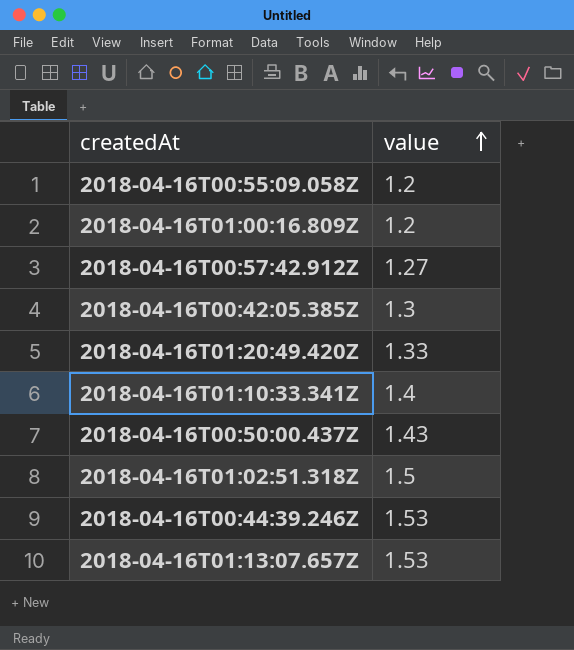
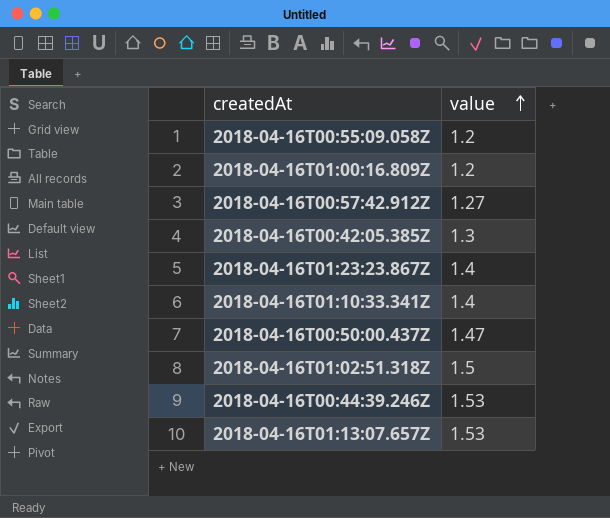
row 2018-04-16T01:20:49.420Z: 1.33 -> none
row 2018-04-16T01:23:23.867Z: none -> 1.4
2018-04-16T00:50:00.437Z | value: 1.43 -> 1.47

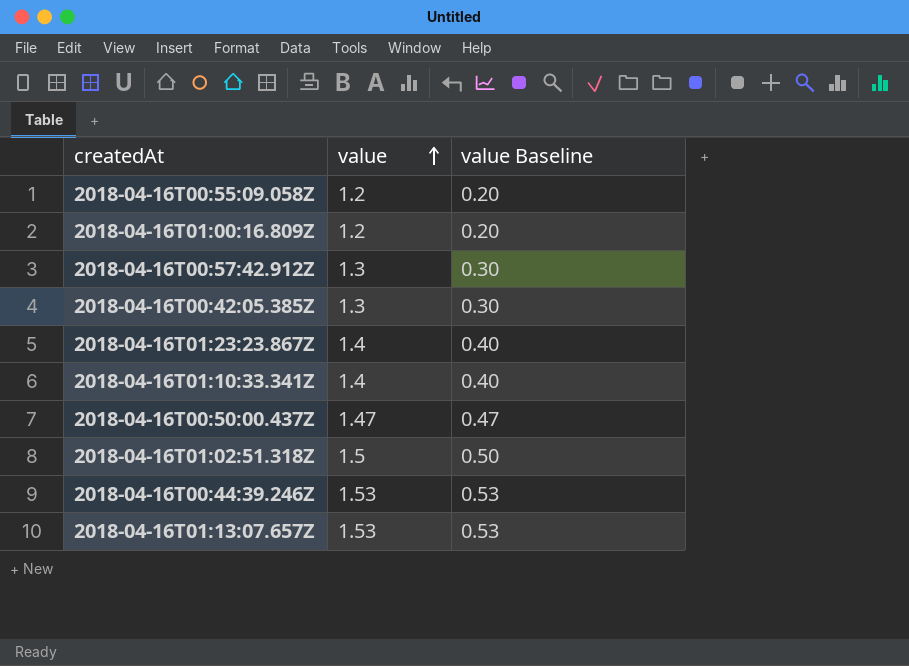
column value Baseline | formula: none -> [value] - 1
2018-04-16T00:57:42.912Z | value: 1.27 -> 1.3

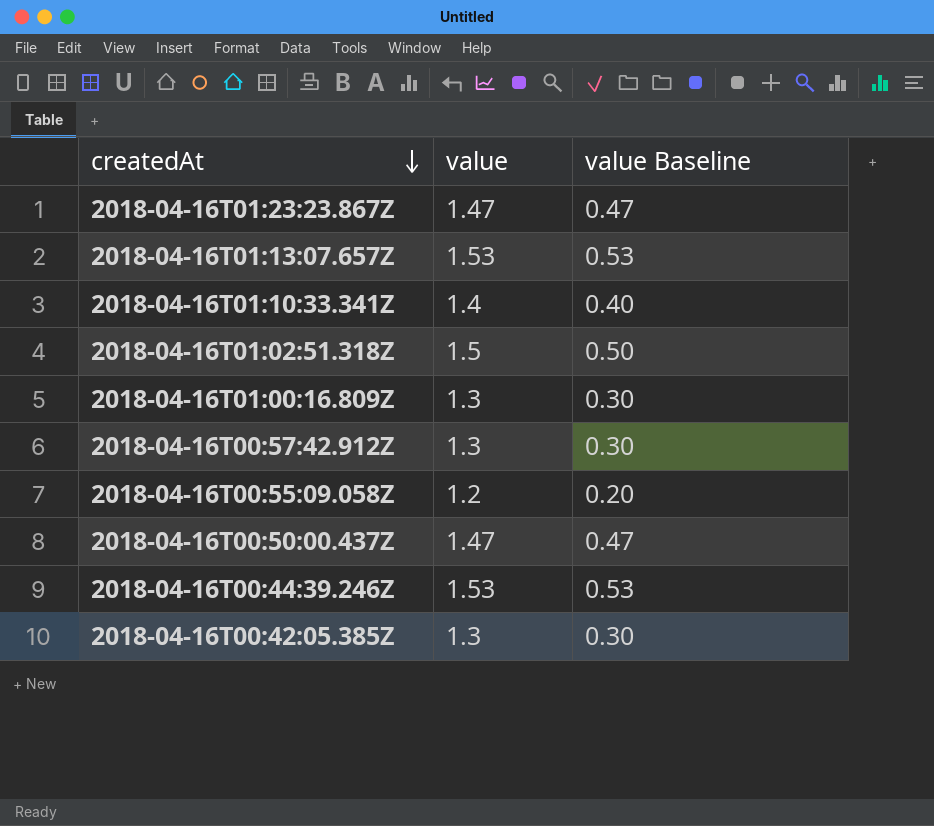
row order: value ascending -> createdAt descending
2018-04-16T01:23:23.867Z | value: 1.4 -> 1.47
2018-04-16T01:23:23.867Z | value Baseline: 0.40 -> 0.47
2018-04-16T01:00:16.809Z | value: 1.2 -> 1.3
2018-04-16T01:00:16.809Z | value Baseline: 0.20 -> 0.30

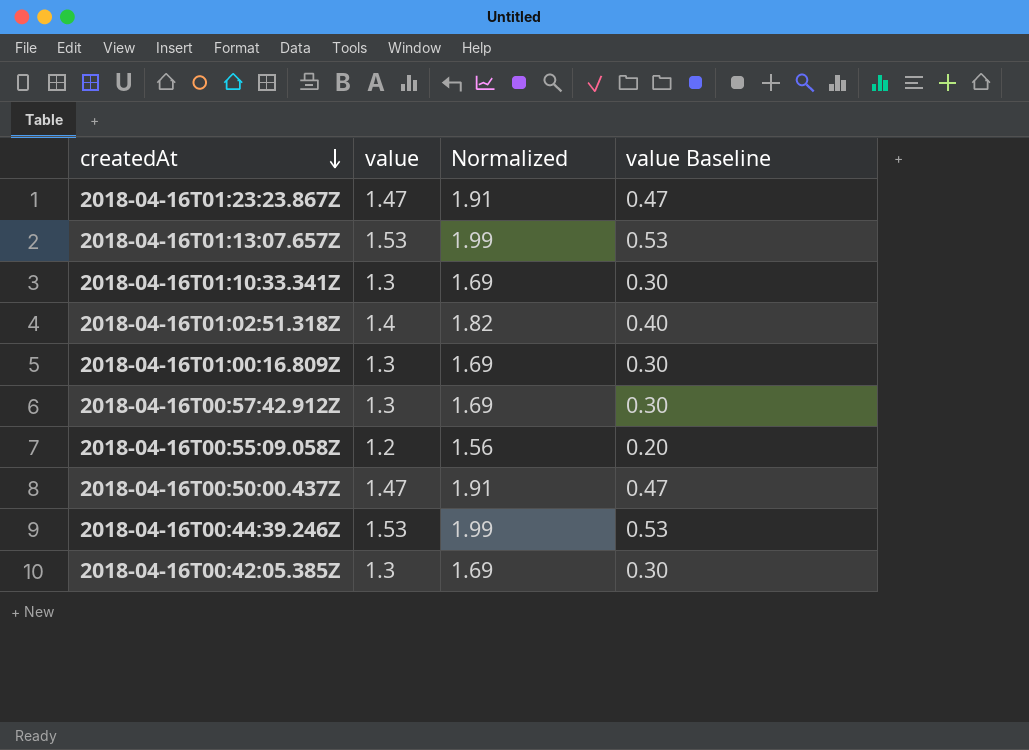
column Normalized | formula: none -> [value] * 1.3
2018-04-16T01:10:33.341Z | value: 1.4 -> 1.3
2018-04-16T01:10:33.341Z | value Baseline: 0.40 -> 0.30
2018-04-16T01:02:51.318Z | value: 1.5 -> 1.4
2018-04-16T01:02:51.318Z | value Baseline: 0.50 -> 0.40

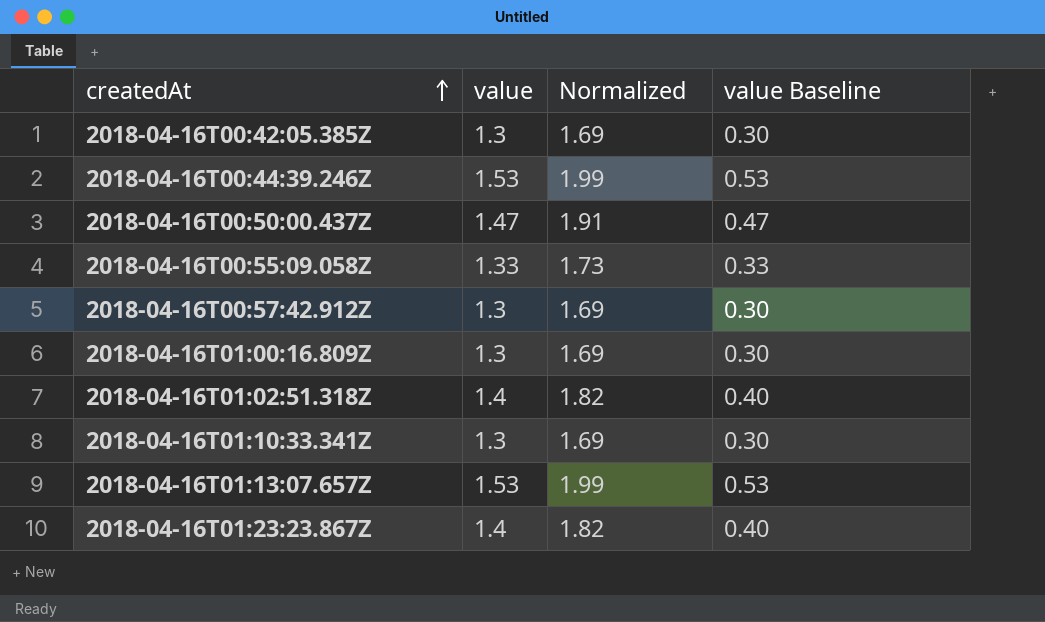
row order: createdAt descending -> createdAt ascending
2018-04-16T00:55:09.058Z | value: 1.2 -> 1.33
2018-04-16T00:55:09.058Z | Normalized: 1.56 -> 1.73
2018-04-16T00:55:09.058Z | value Baseline: 0.20 -> 0.33
2018-04-16T01:23:23.867Z | value: 1.47 -> 1.4
2018-04-16T01:23:23.867Z | Normalized: 1.91 -> 1.82
2018-04-16T01:23:23.867Z | value Baseline: 0.47 -> 0.40

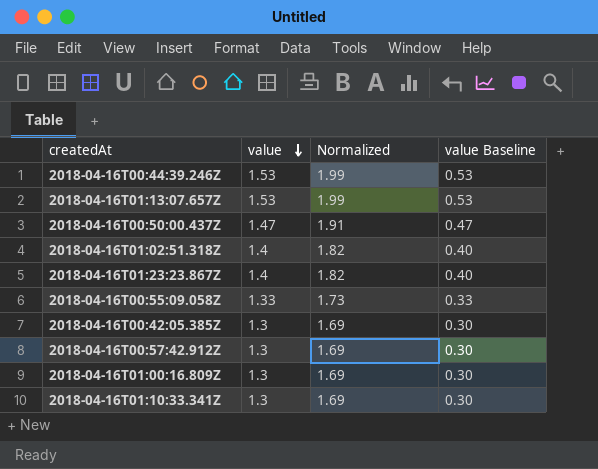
row order: createdAt ascending -> value descending

